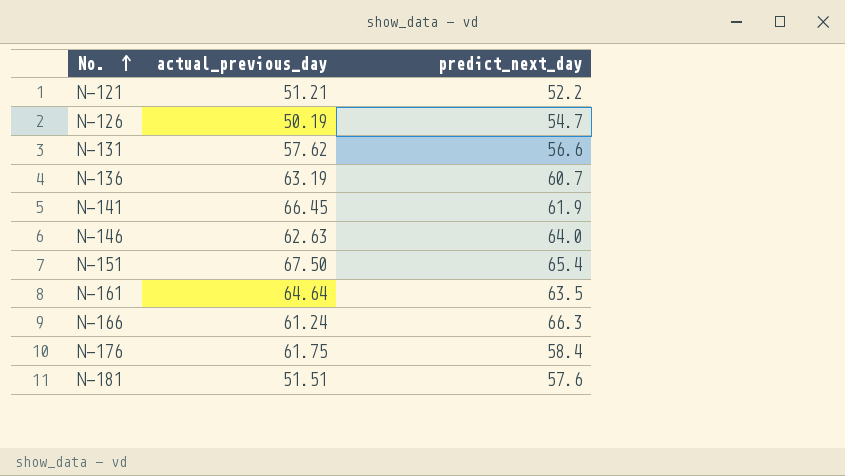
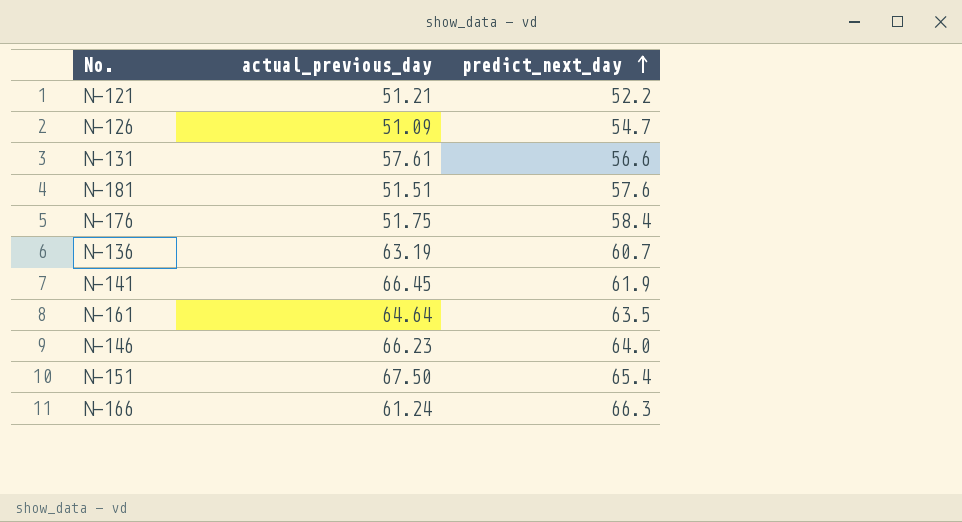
row order: No. ascending -> predict_next_day ascending
N-126 | actual_previous_day: 50.19 -> 51.09
N-131 | actual_previous_day: 57.62 -> 57.61
N-176 | actual_previous_day: 61.75 -> 51.75
N-146 | actual_previous_day: 62.63 -> 66.23

